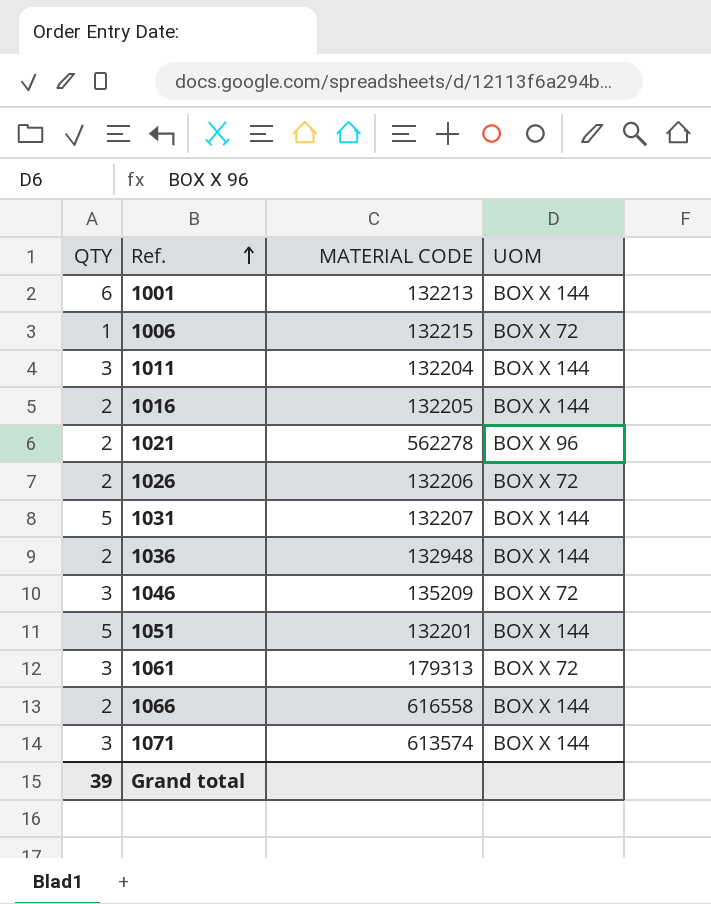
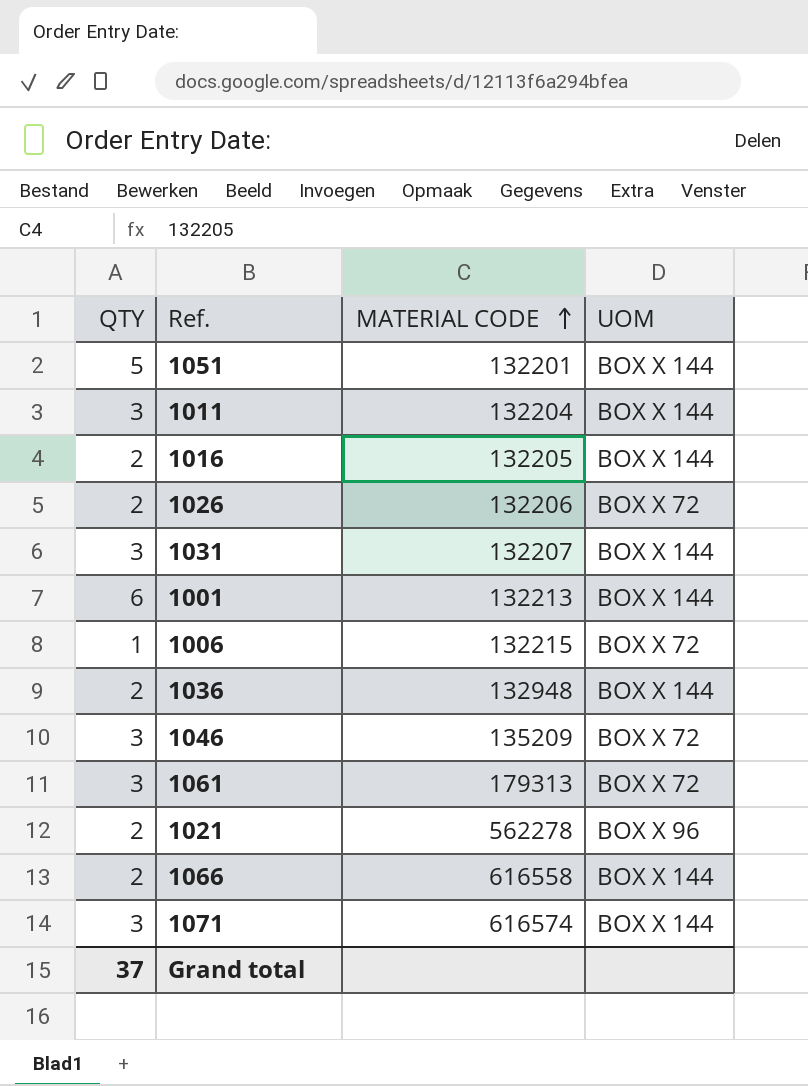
row order: Ref. ascending -> MATERIAL CODE ascending
1031 | QTY: 5 -> 3
1071 | MATERIAL CODE: 613574 -> 616574
Grand total | QTY: 39 -> 37

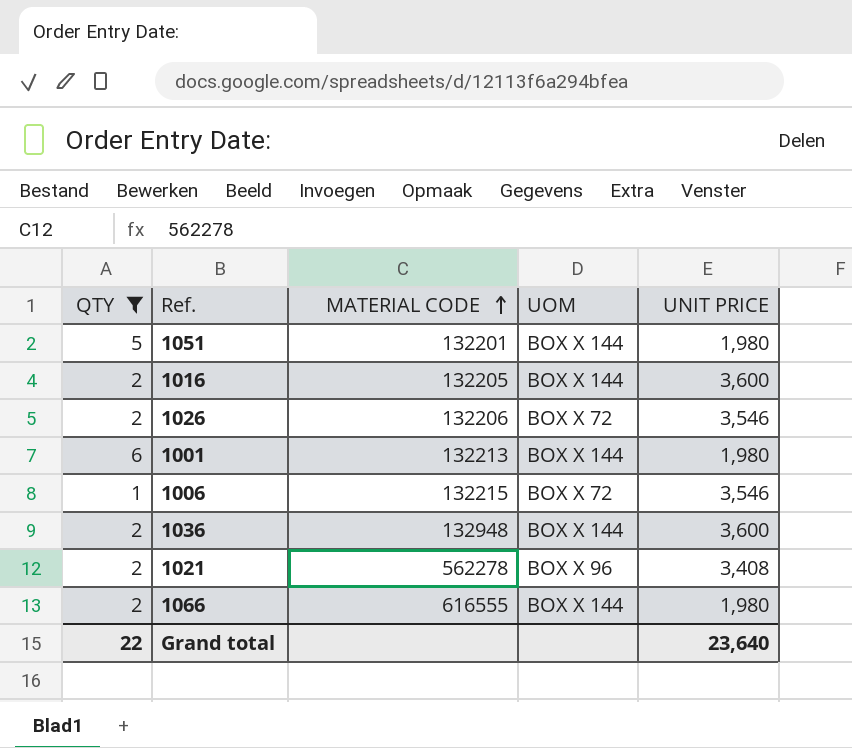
filter: none -> QTY != 3
column UNIT PRICE | position: none -> 5
1066 | MATERIAL CODE: 616558 -> 616555
Grand total | QTY: 37 -> 22

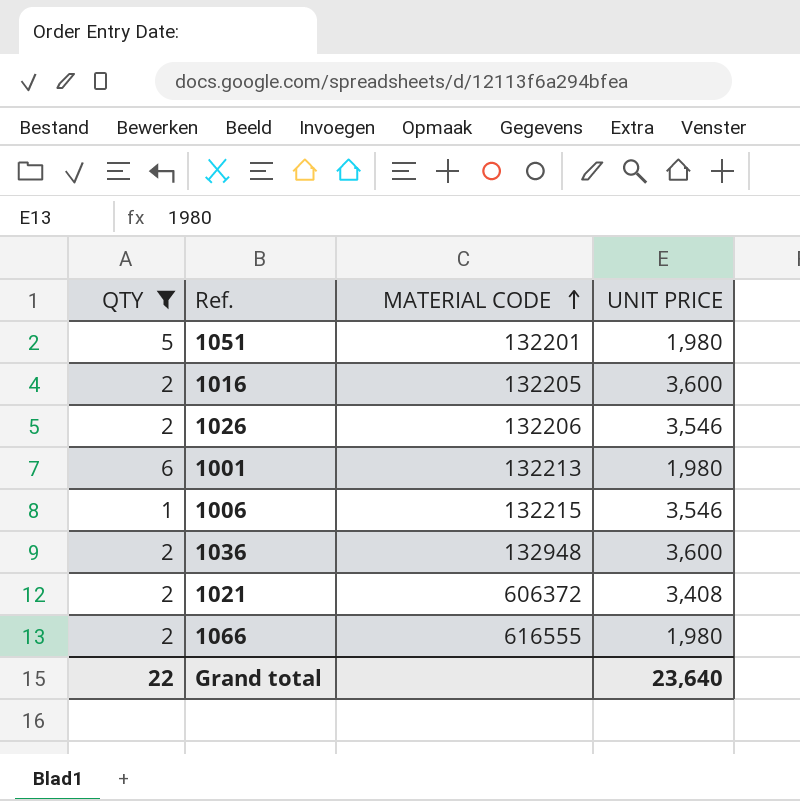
column UOM | position: 4 -> none
1021 | MATERIAL CODE: 562278 -> 606372

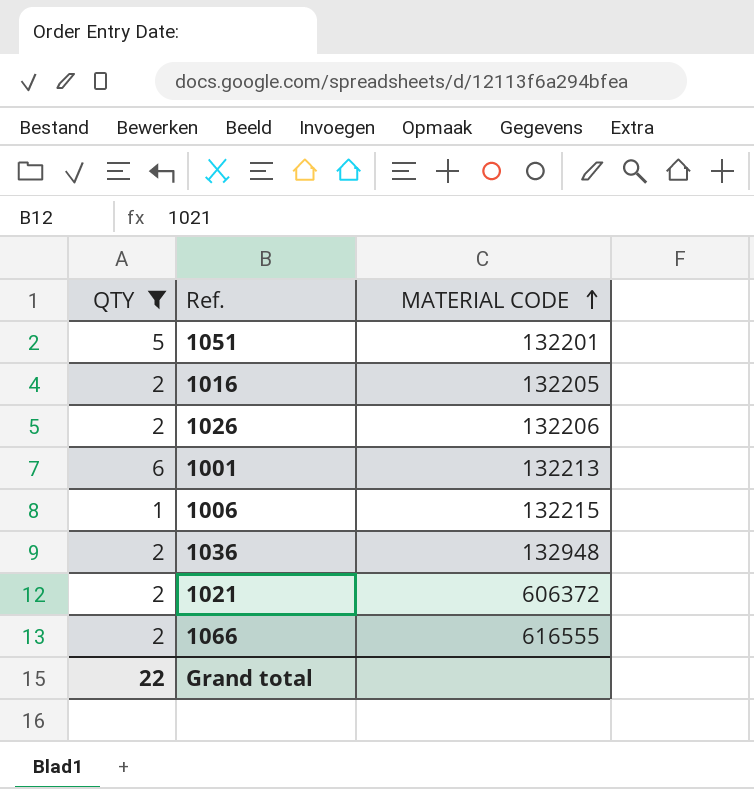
column UNIT PRICE | position: 4 -> none

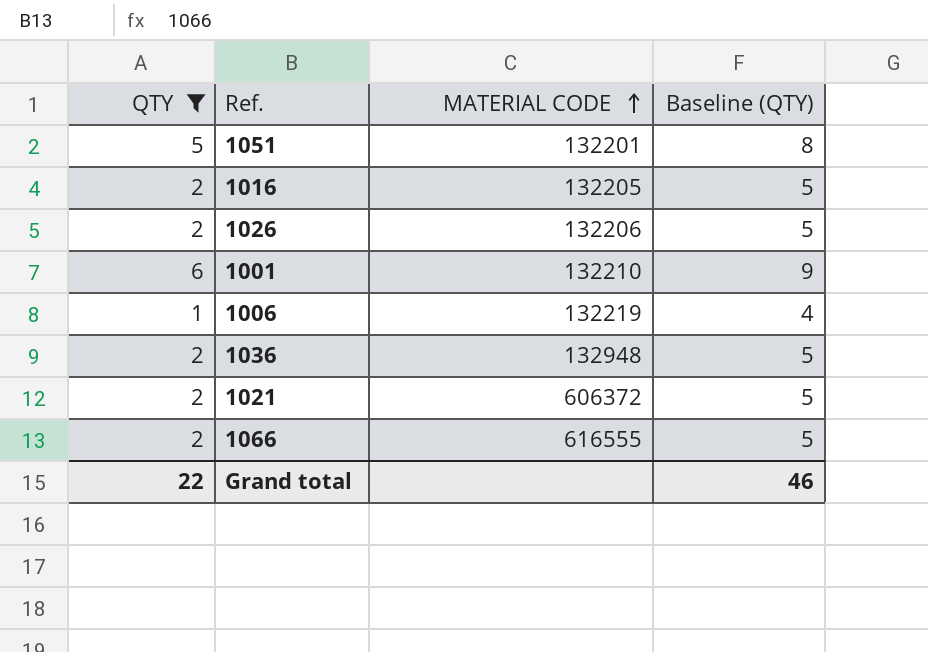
column Baseline (QTY) | formula: none -> [QTY] + 3
1001 | MATERIAL CODE: 132213 -> 132210
1006 | MATERIAL CODE: 132215 -> 132219

